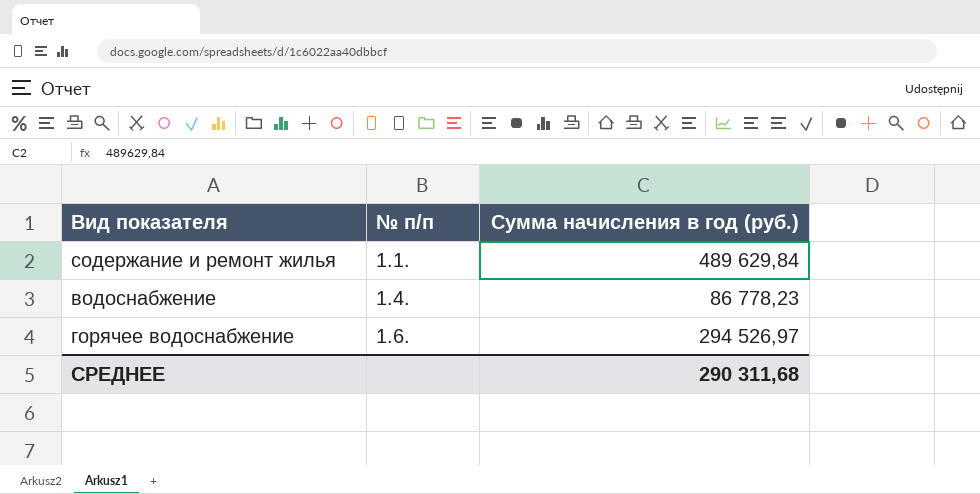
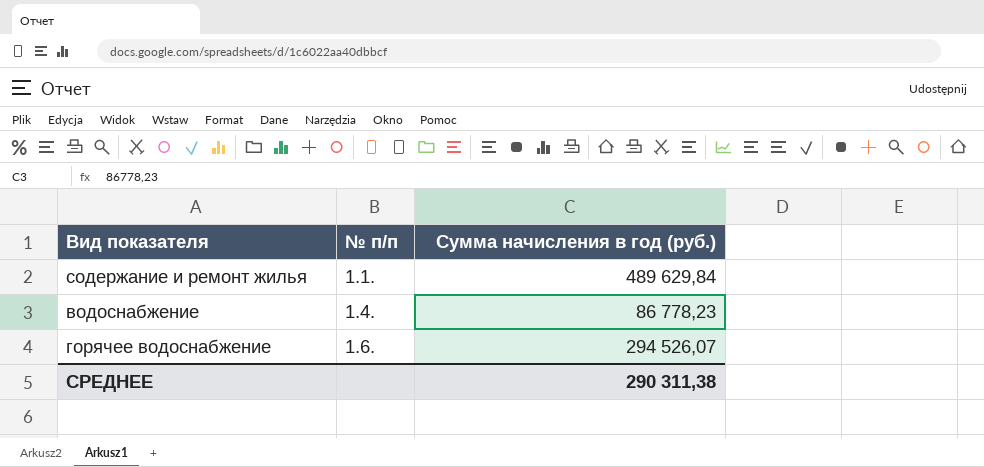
горячее водоснабжение | Сумма начисления в год (руб.): 294 526,97 -> 294 526,07
СРЕДНЕЕ | Сумма начисления в год (руб.): 290 311,68 -> 290 311,38

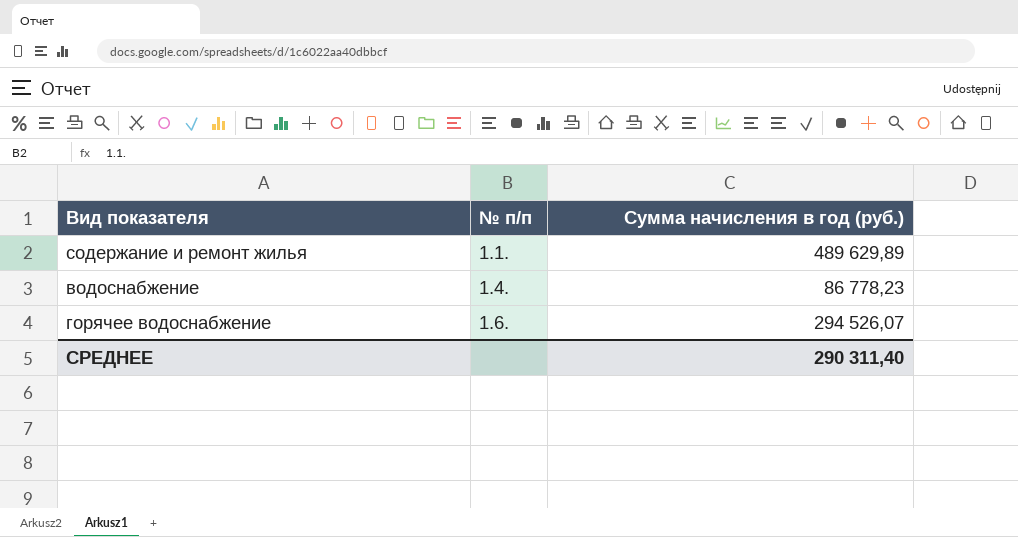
содержание и ремонт жилья | Сумма начисления в год (руб.): 489 629,84 -> 489 629,89
СРЕДНЕЕ | Сумма начисления в год (руб.): 290 311,38 -> 290 311,40

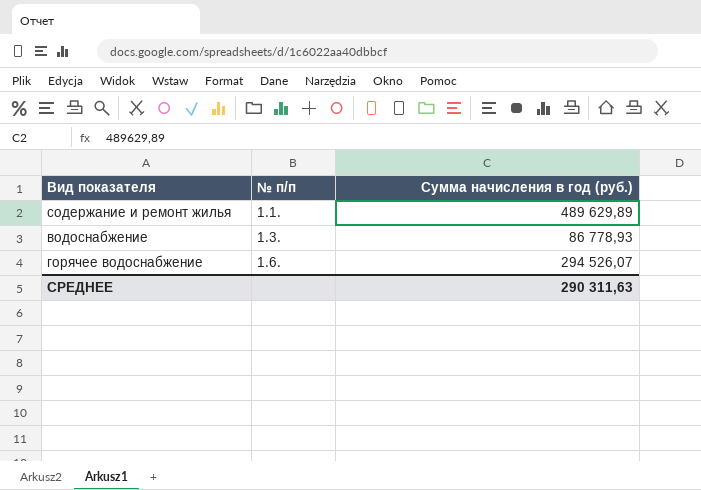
водоснабжение | № п/п: 1.4. -> 1.3.
водоснабжение | Сумма начисления в год (руб.): 86 778,23 -> 86 778,93
СРЕДНЕЕ | Сумма начисления в год (руб.): 290 311,40 -> 290 311,63

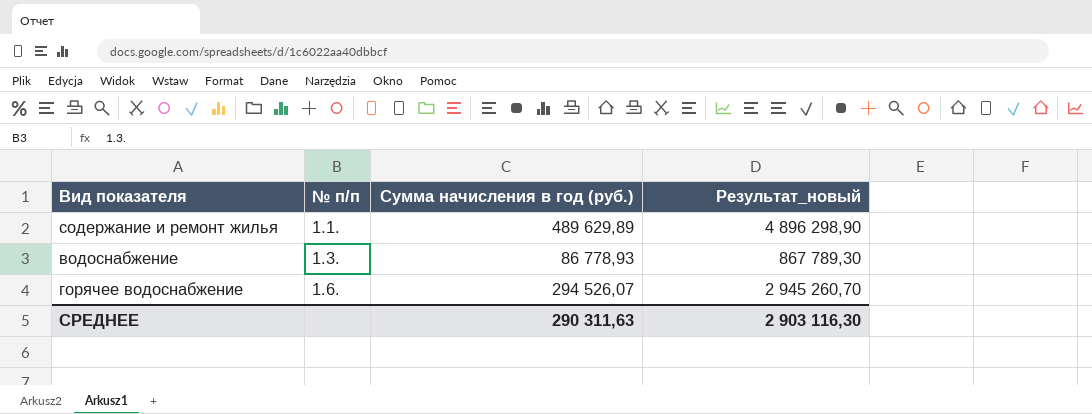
column Результат_новый | formula: none -> [Сумма начисления в год (руб.)] * 10

